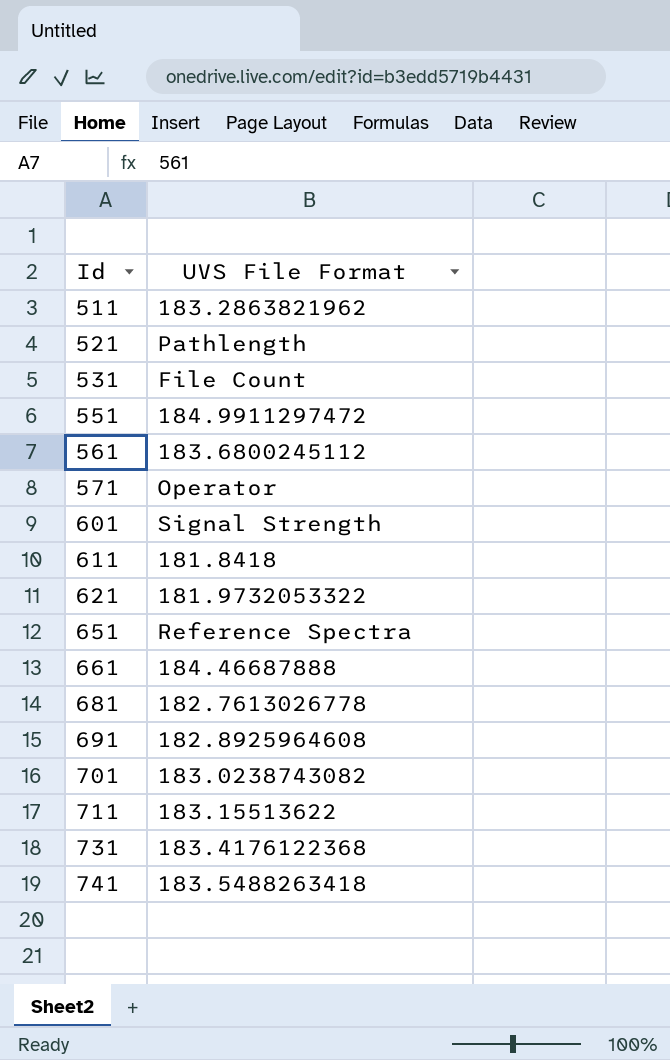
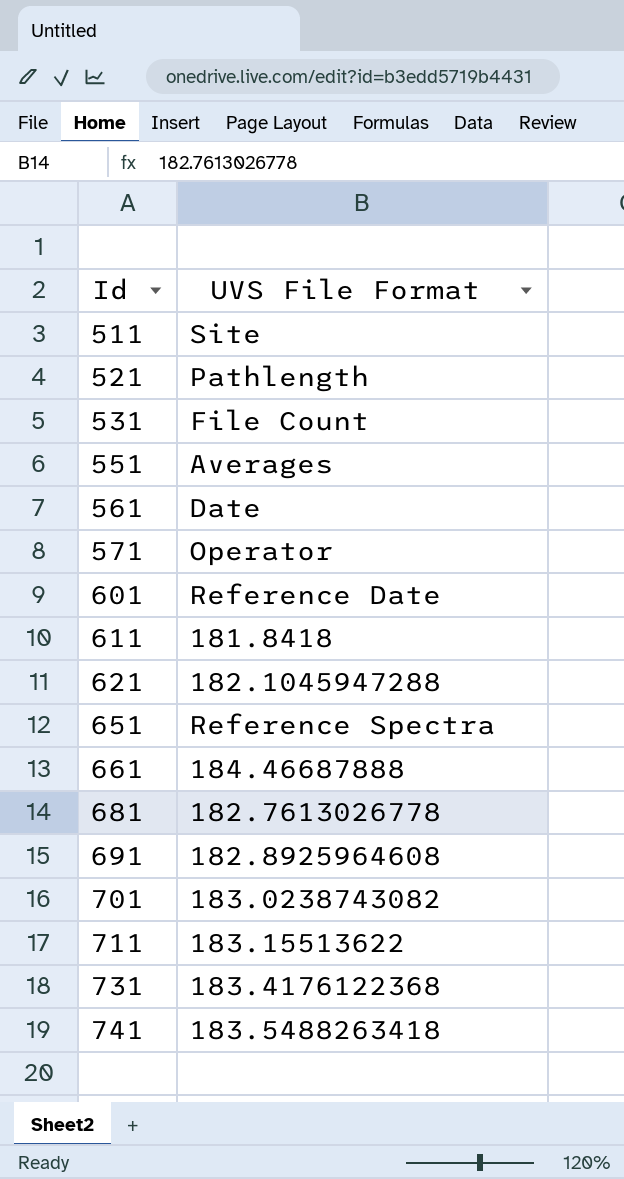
511 | UVS File Format: 183.2863821962 -> Site
551 | UVS File Format: 184.9911297472 -> Averages
561 | UVS File Format: 183.6800245112 -> Date
601 | UVS File Format: Signal Strength -> Reference Date
621 | UVS File Format: 181.9732053322 -> 182.1045947288

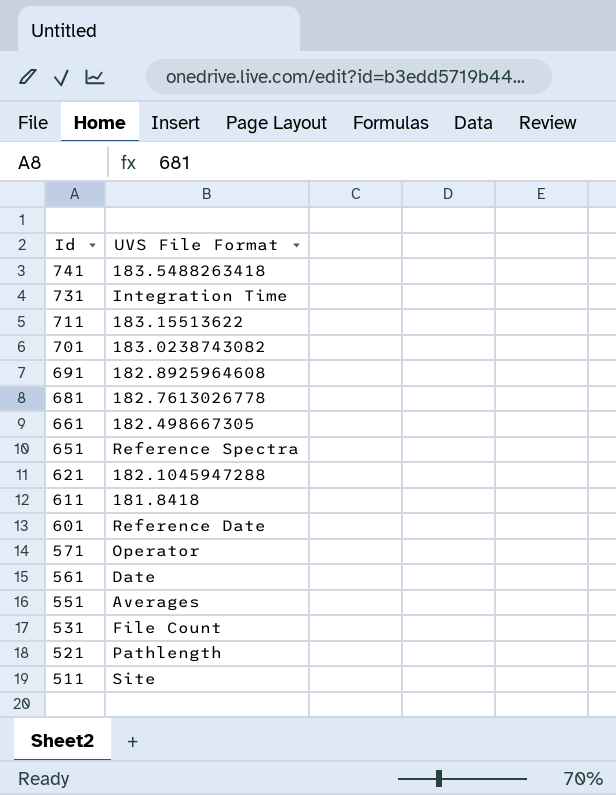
row order: Id ascending -> Id descending
731 | UVS File Format: 183.4176122368 -> Integration Time
661 | UVS File Format: 184.46687888 -> 182.498667305

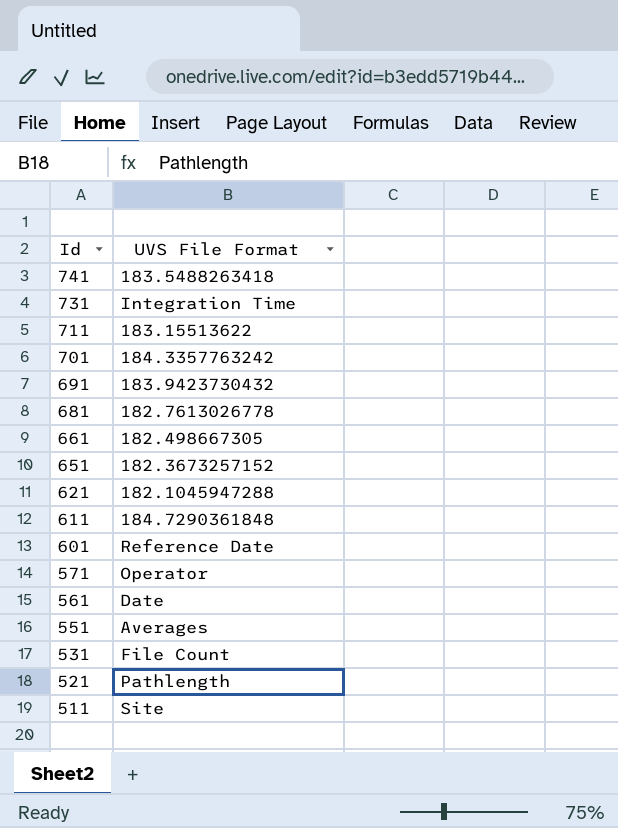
701 | UVS File Format: 183.0238743082 -> 184.3357763242
691 | UVS File Format: 182.8925964608 -> 183.9423730432
651 | UVS File Format: Reference Spectra -> 182.3673257152
611 | UVS File Format: 181.8418 -> 184.7290361848

